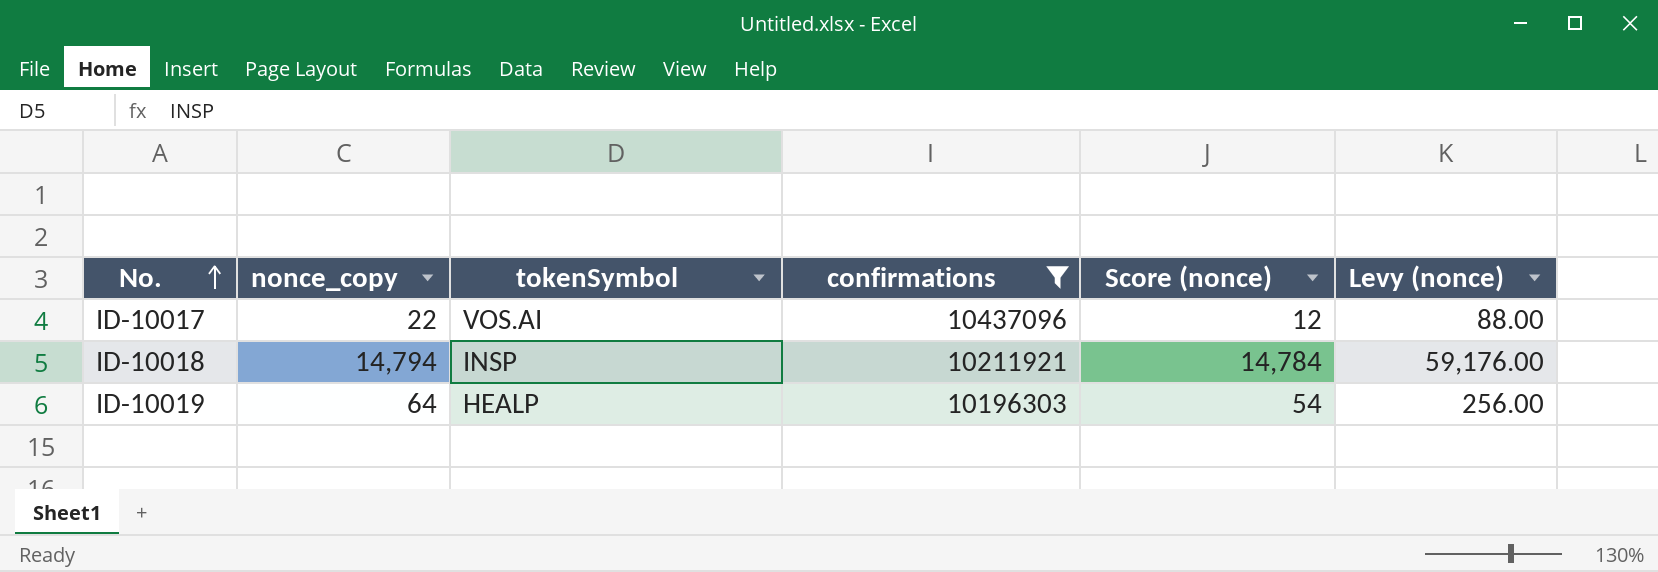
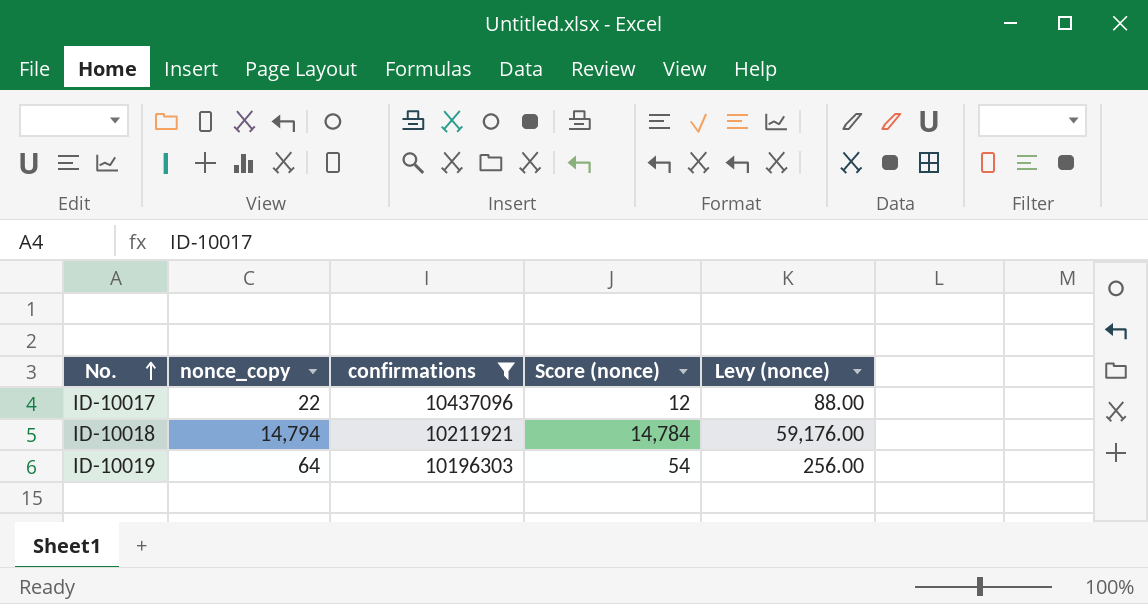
column tokenSymbol | position: 3 -> none

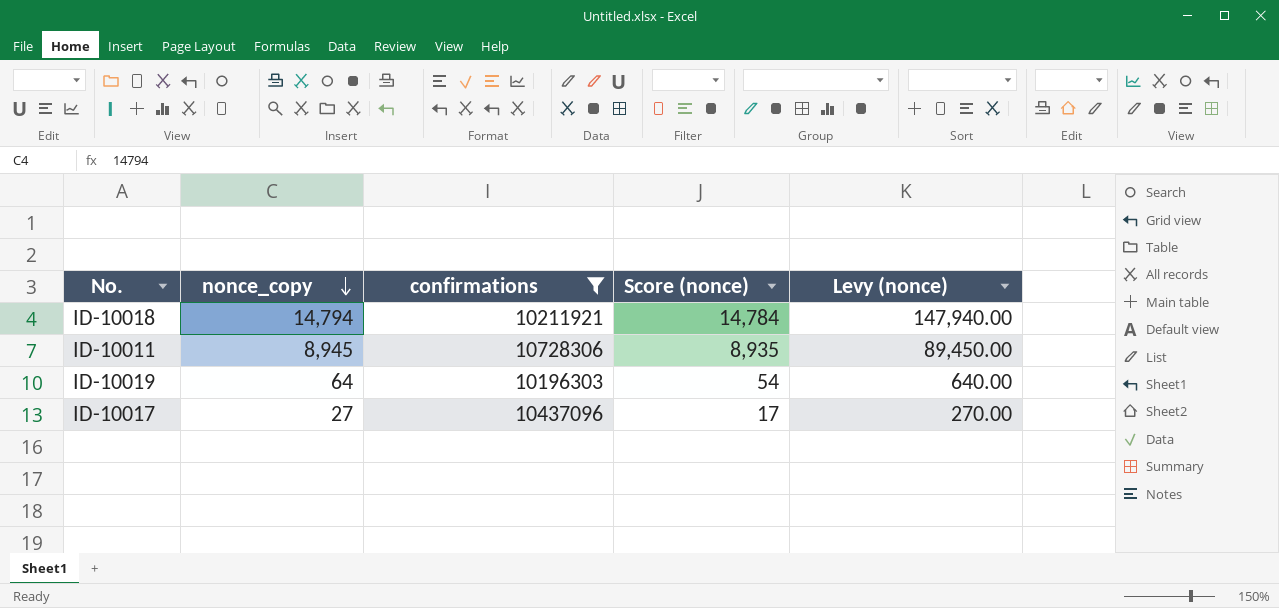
row order: No. ascending -> nonce_copy descending
column Levy (nonce) | formula: [nonce_copy] * 4 -> [nonce_copy] * 10
row ID-10011: none -> 8,945 | 10728306 | 8,935 | 89,450.00
ID-10017 | nonce_copy: 22 -> 27
ID-10017 | Score (nonce): 12 -> 17

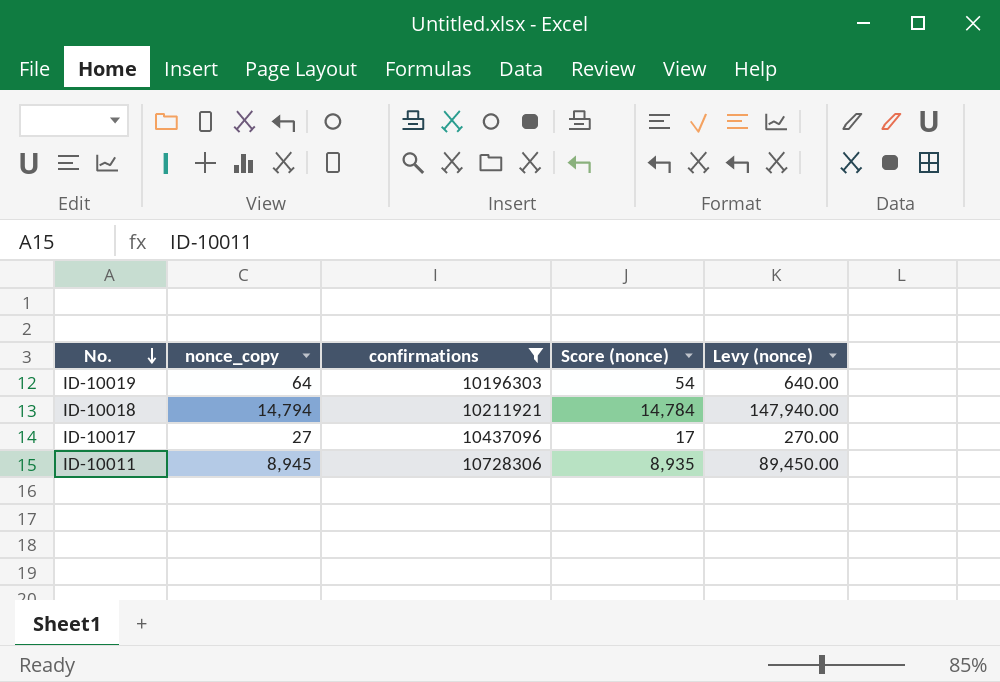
row order: nonce_copy descending -> No. descending

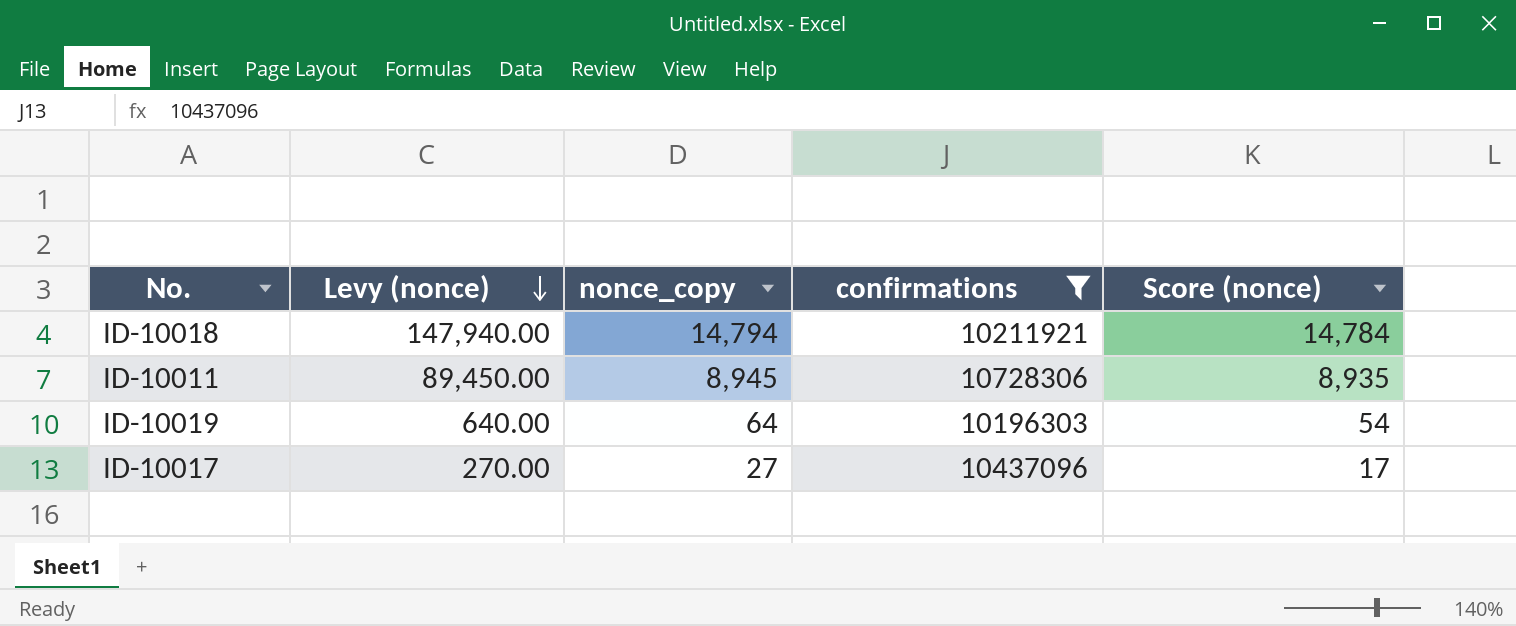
row order: No. descending -> Levy (nonce) descending
column Levy (nonce) | position: 5 -> 2

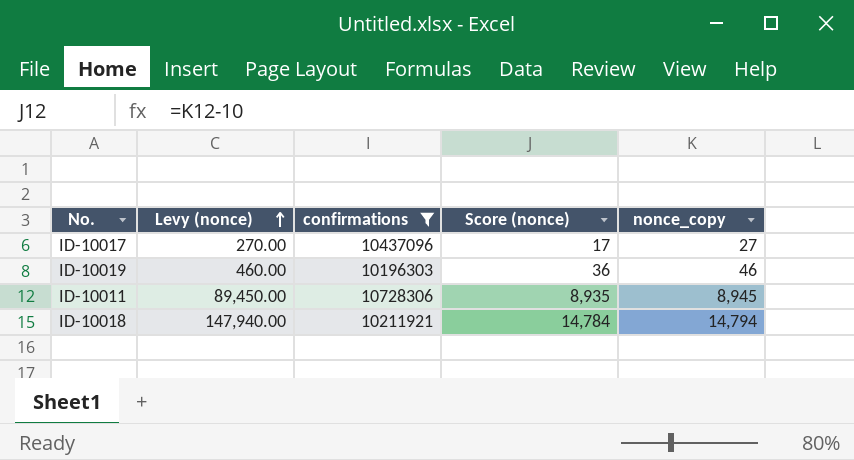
row order: Levy (nonce) descending -> Levy (nonce) ascending
column nonce_copy | position: 3 -> 5
ID-10019 | Levy (nonce): 640.00 -> 460.00
ID-10019 | Score (nonce): 54 -> 36
ID-10019 | nonce_copy: 64 -> 46

